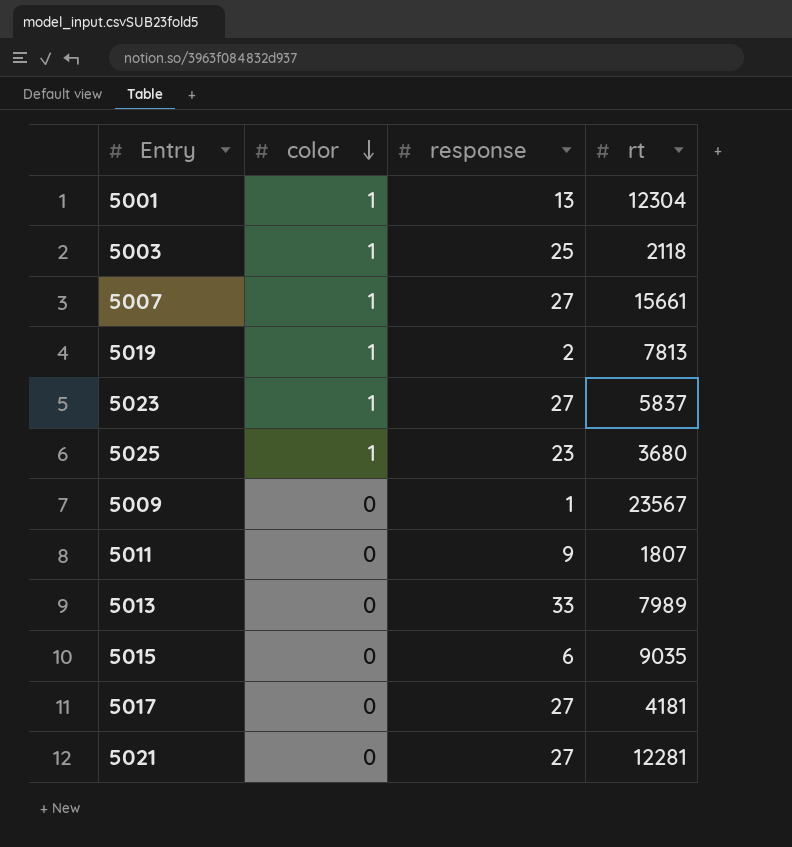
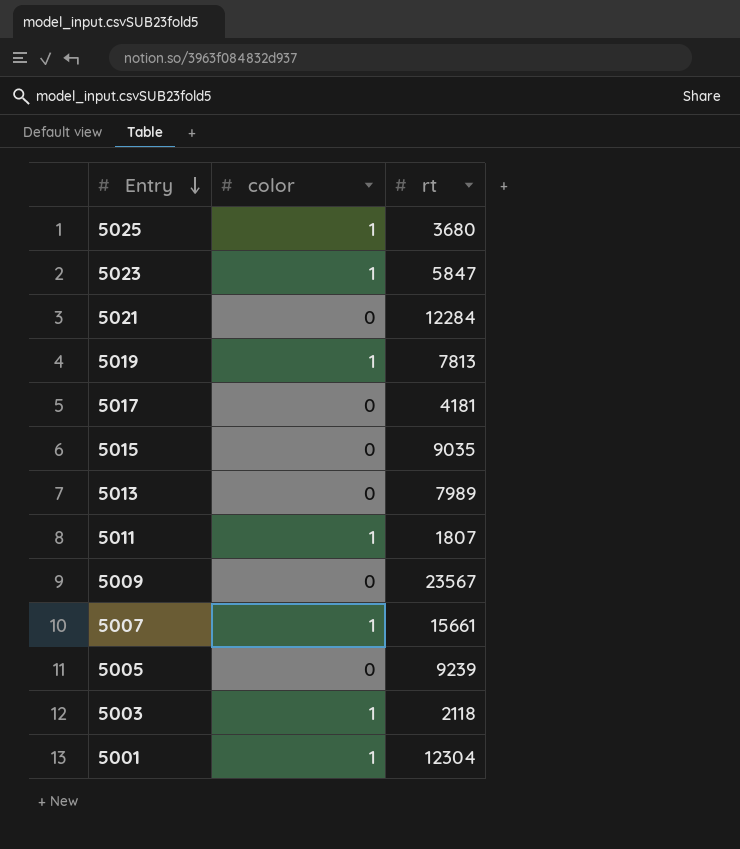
row order: color descending -> Entry descending
column response | position: 3 -> none
5023 | rt: 5837 -> 5847
5021 | rt: 12281 -> 12284
5011 | color: 0 -> 1
row 5005: none -> 0 | 9239

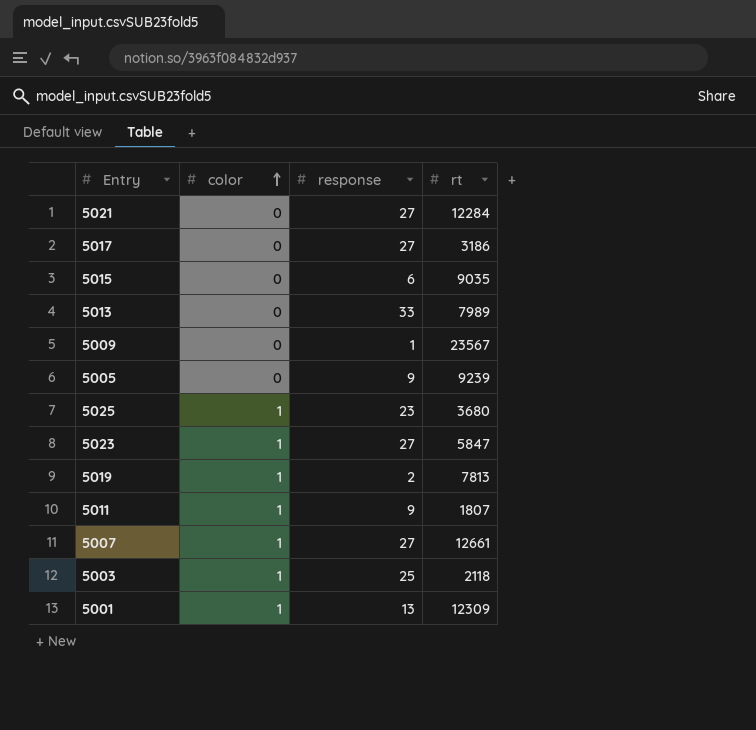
row order: Entry descending -> color ascending
column response | position: none -> 3
5017 | rt: 4181 -> 3186
5007 | rt: 15661 -> 12661
5001 | rt: 12304 -> 12309

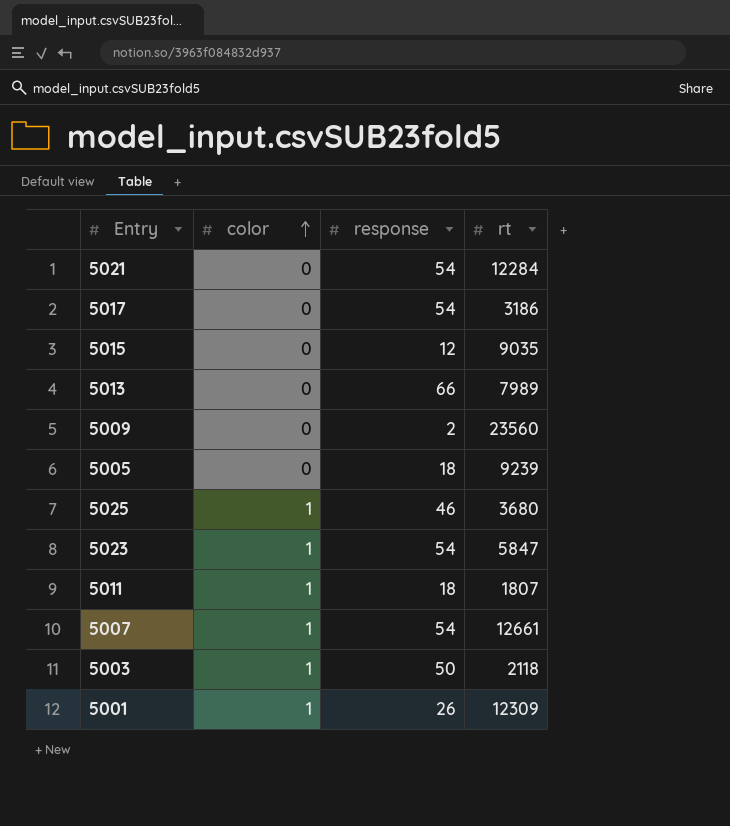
row 5019: 1 | 2 | 7813 -> none
5021 | response: 27 -> 54
5017 | response: 27 -> 54
5015 | response: 6 -> 12
5013 | response: 33 -> 66
5009 | response: 1 -> 2
5009 | rt: 23567 -> 23560
5005 | response: 9 -> 18
5025 | response: 23 -> 46
5023 | response: 27 -> 54
5011 | response: 9 -> 18
5007 | response: 27 -> 54
5003 | response: 25 -> 50
5001 | response: 13 -> 26

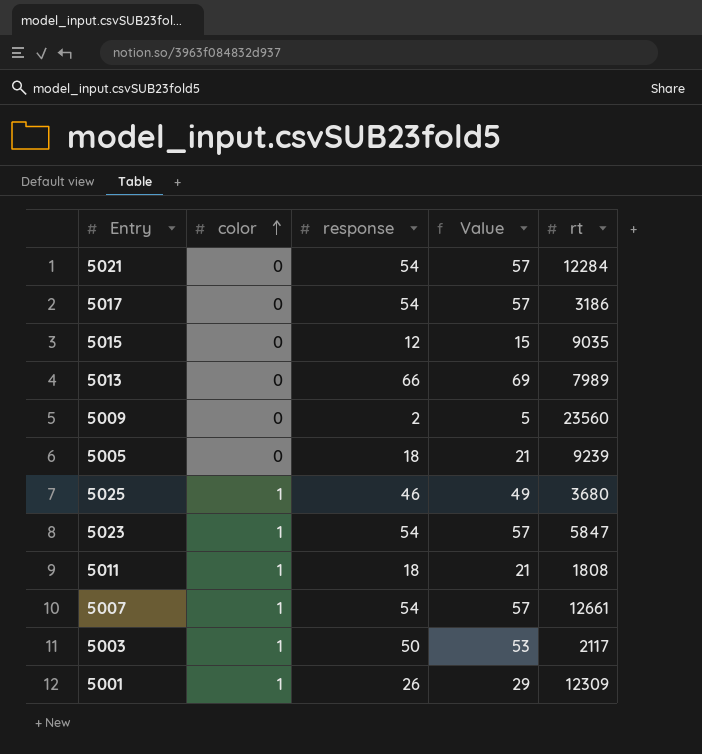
column Value | formula: none -> [response] + 3
5011 | rt: 1807 -> 1808
5003 | rt: 2118 -> 2117

